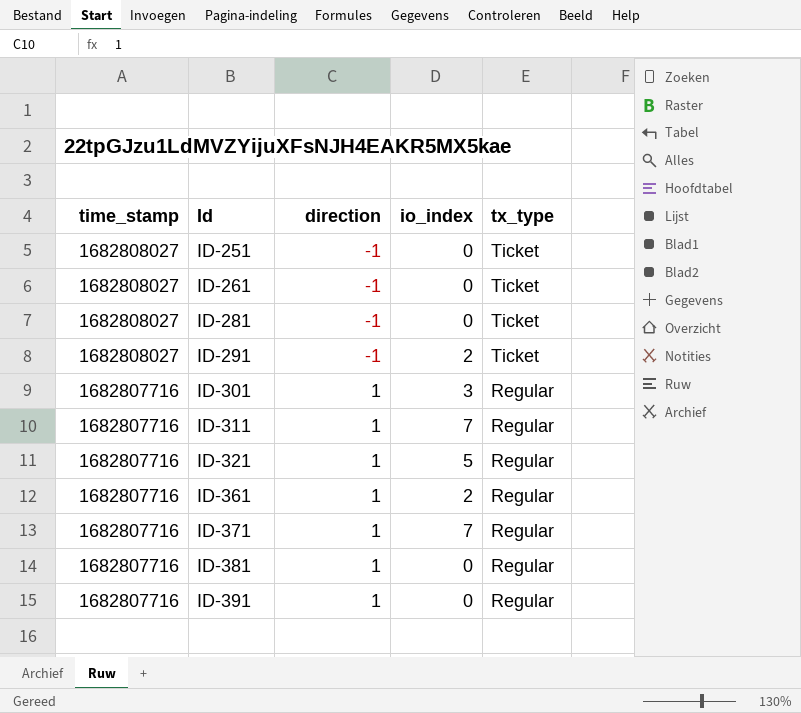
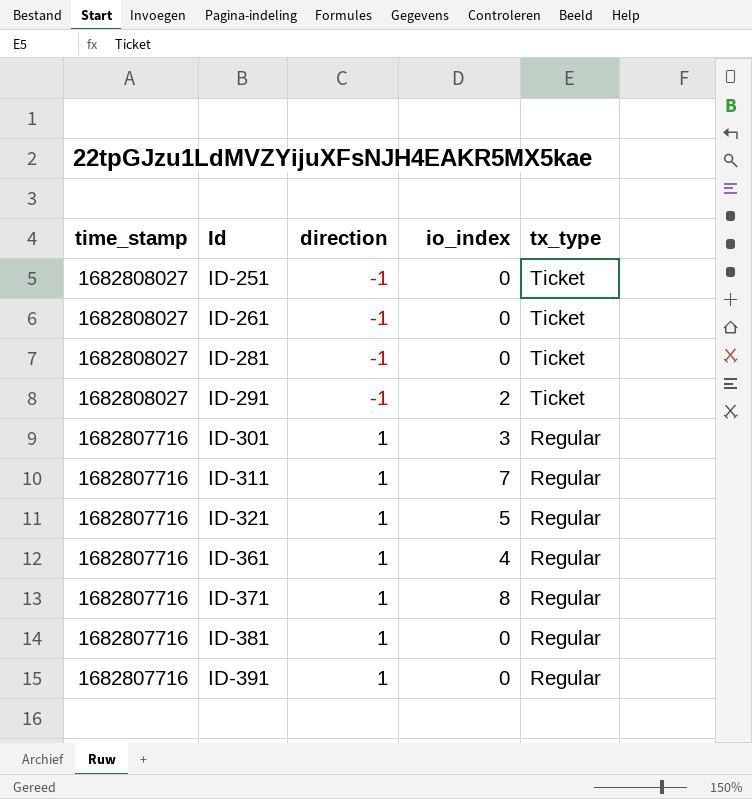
ID-361 | io_index: 2 -> 4
ID-371 | io_index: 7 -> 8

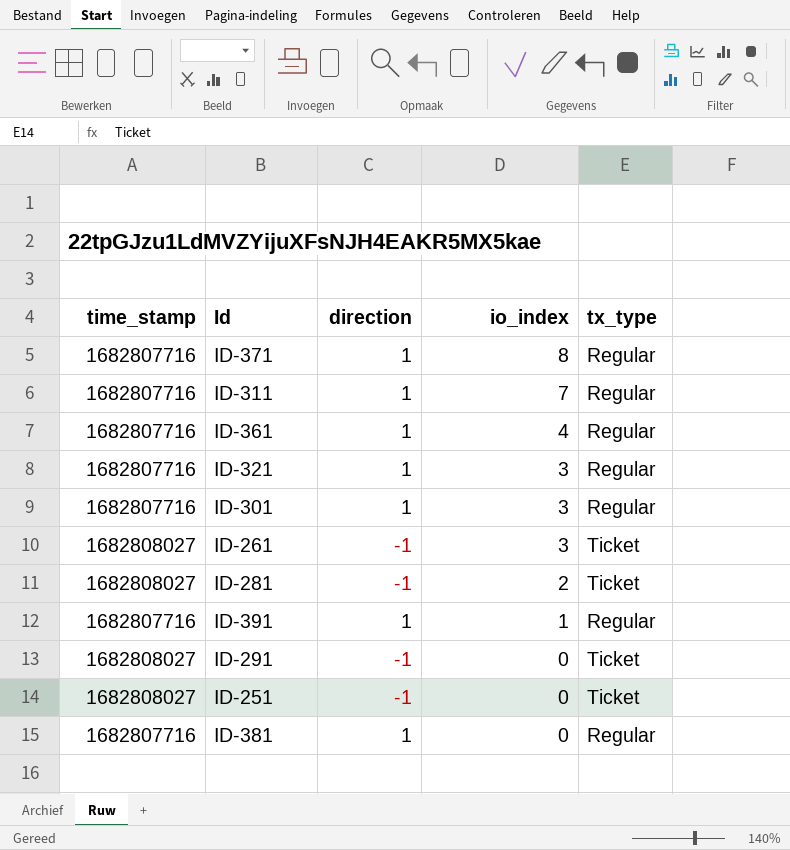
row order: time_stamp descending -> io_index descending
ID-321 | io_index: 5 -> 3
ID-261 | io_index: 0 -> 3
ID-281 | io_index: 0 -> 2
ID-391 | io_index: 0 -> 1
ID-291 | io_index: 2 -> 0

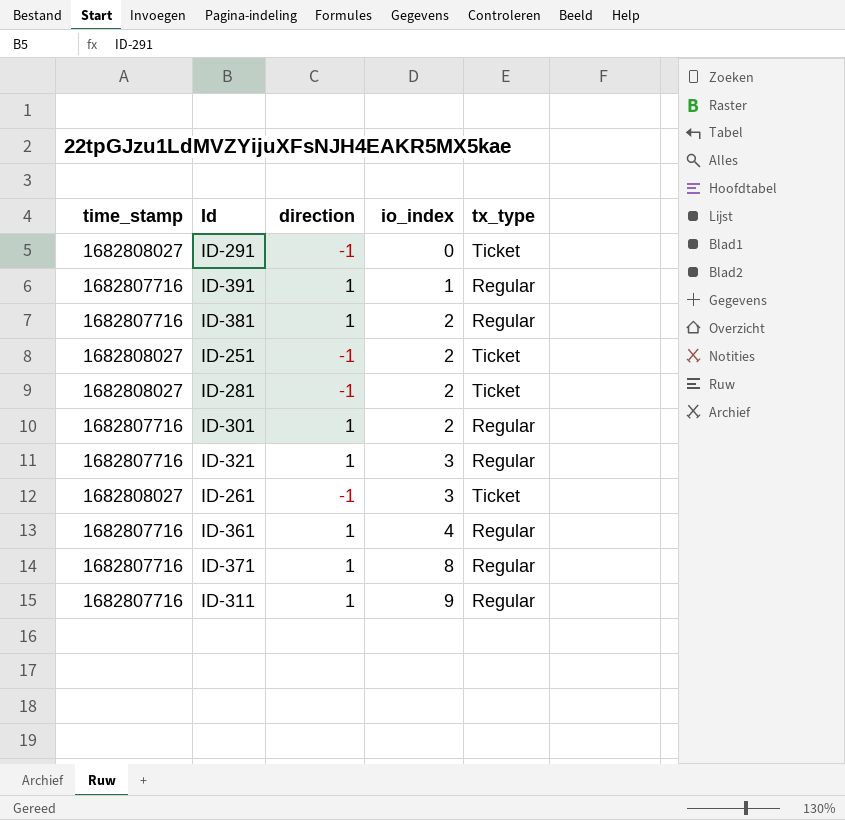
row order: io_index descending -> io_index ascending
ID-381 | io_index: 0 -> 2
ID-251 | io_index: 0 -> 2
ID-301 | io_index: 3 -> 2
ID-311 | io_index: 7 -> 9

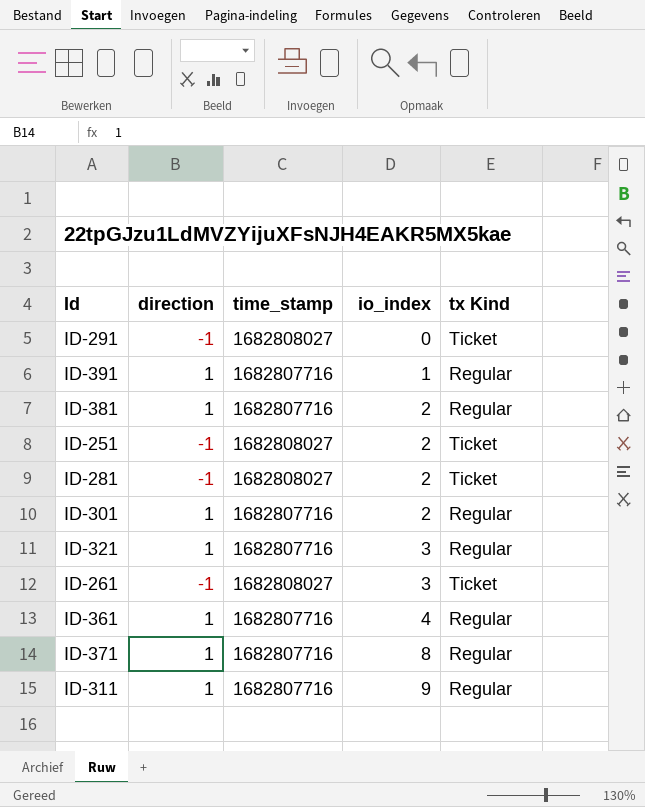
column time_stamp | position: 1 -> 3
column name: tx_type -> tx Kind

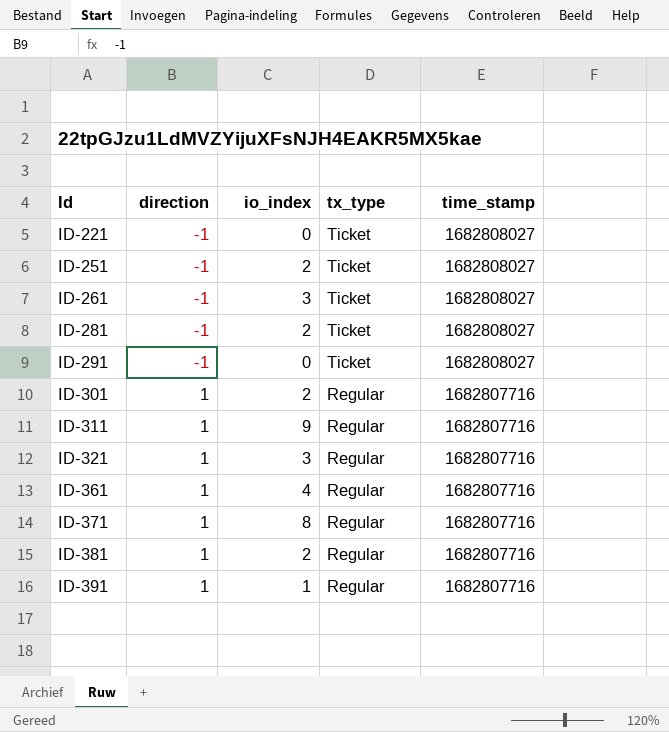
row order: io_index ascending -> Id ascending
column name: tx Kind -> tx_type
column time_stamp | position: 3 -> 5
row ID-221: none -> -1 | 0 | Ticket | 1682808027

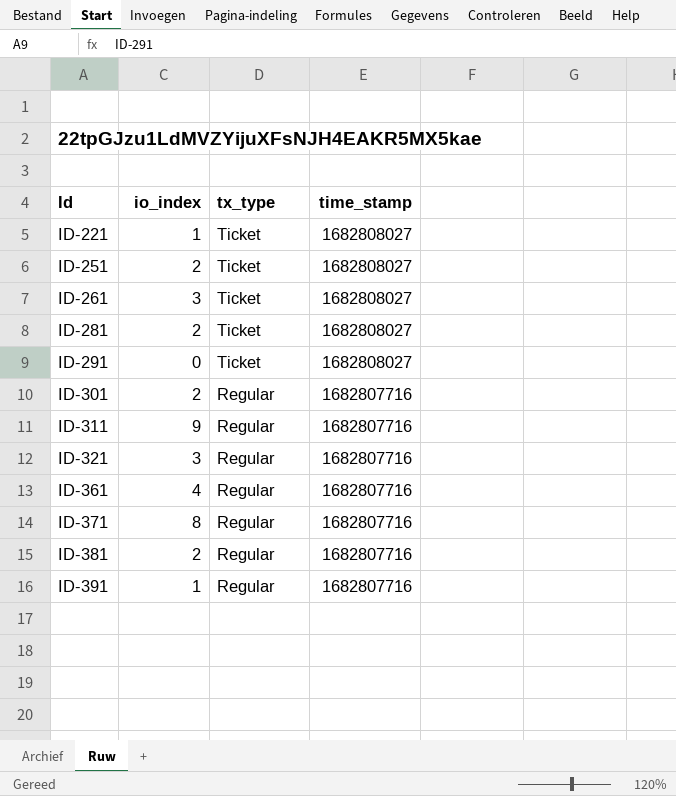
column direction | position: 2 -> none
ID-221 | io_index: 0 -> 1

